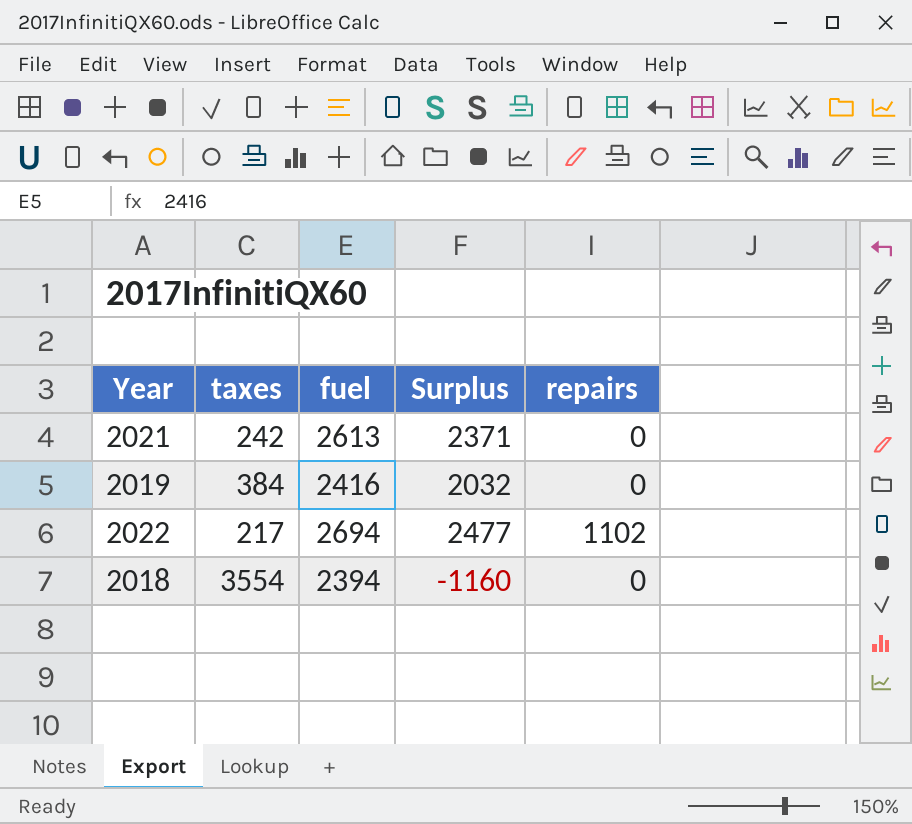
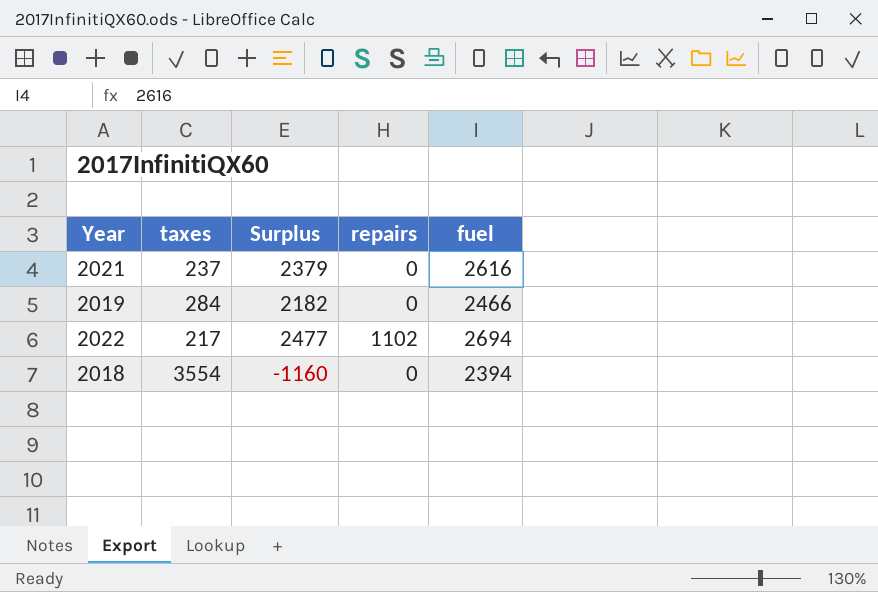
column fuel | position: 3 -> 5
2021 | taxes: 242 -> 237
2021 | Surplus: 2371 -> 2379
2021 | fuel: 2613 -> 2616
2019 | taxes: 384 -> 284
2019 | Surplus: 2032 -> 2182
2019 | fuel: 2416 -> 2466

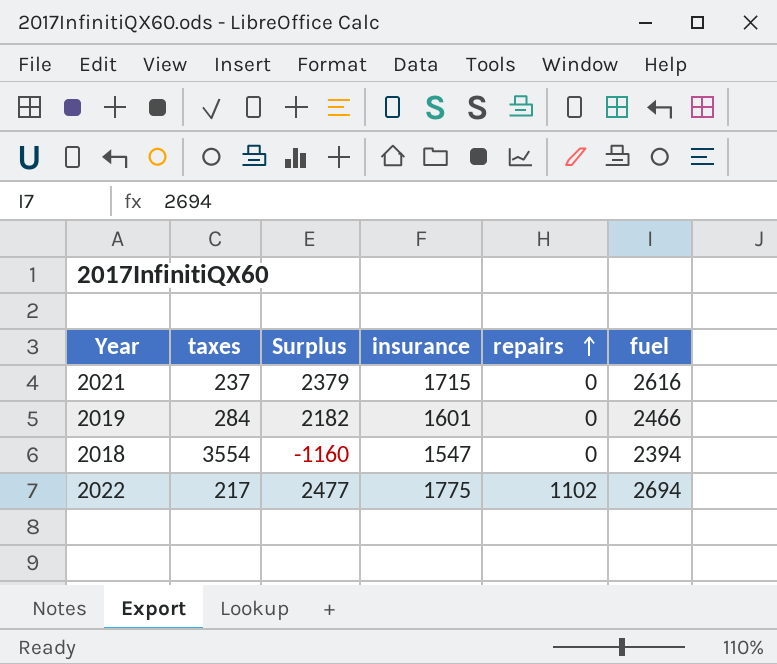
row order: none -> repairs ascending
column insurance | position: none -> 4

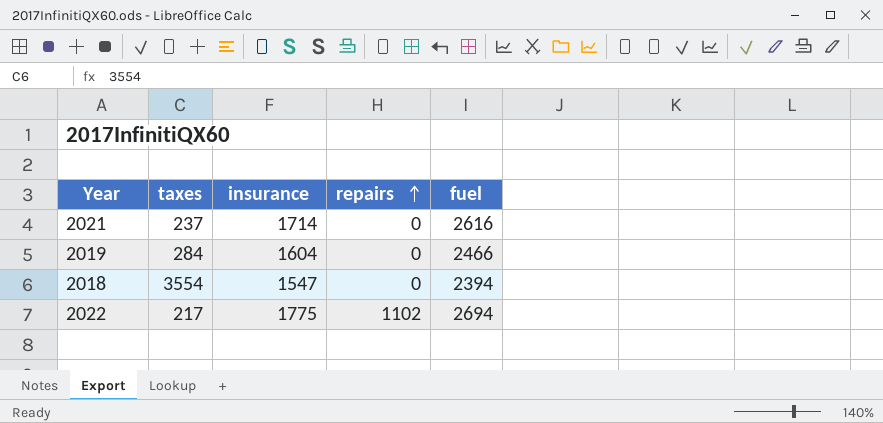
column Surplus | formula: [fuel] - [taxes] -> none
2021 | insurance: 1715 -> 1714
2019 | insurance: 1601 -> 1604

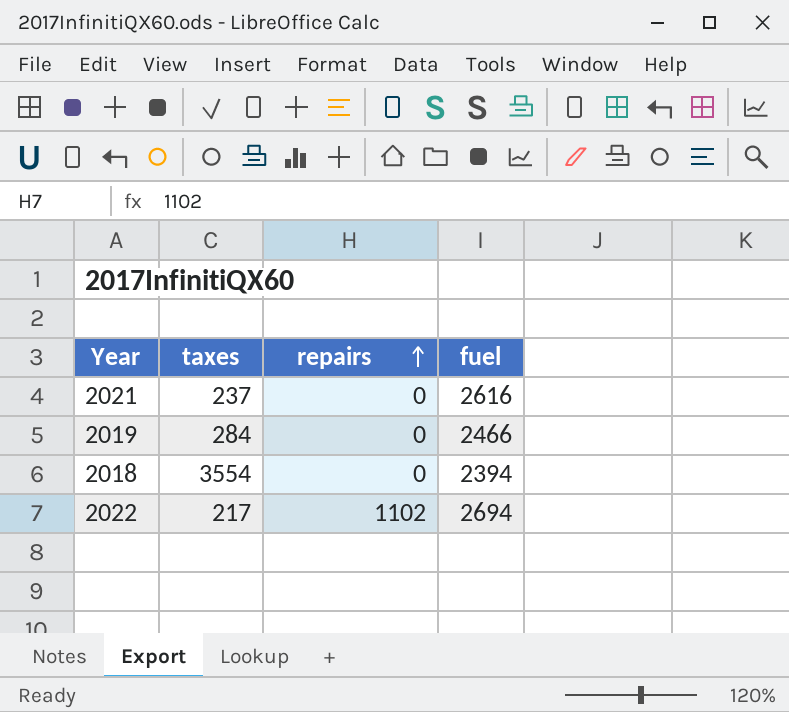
column insurance | position: 3 -> none

